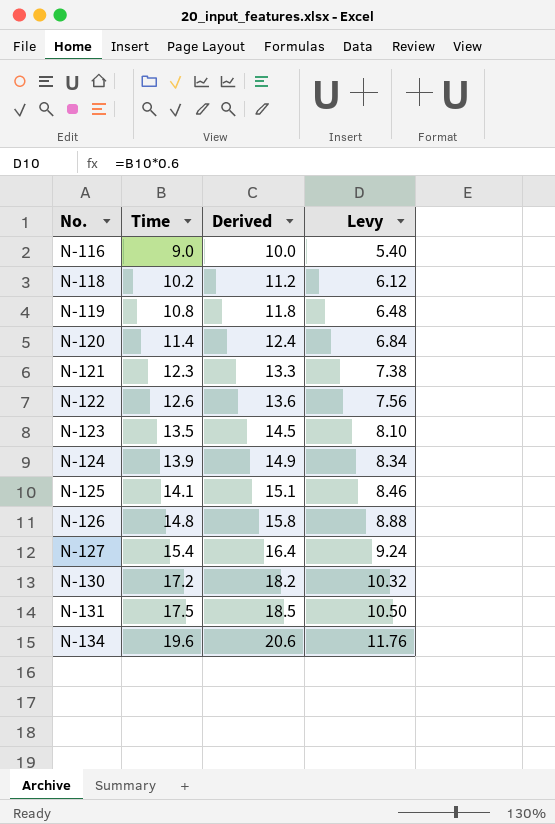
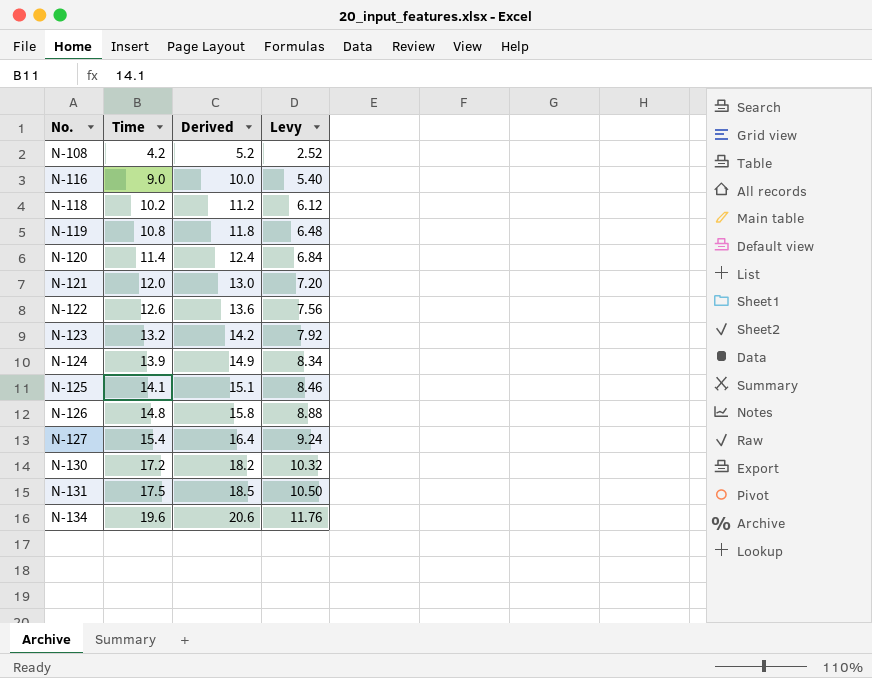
row N-108: none -> 4.2 | 5.2 | 2.52
N-121 | Time: 12.3 -> 12.0
N-121 | Derived: 13.3 -> 13.0
N-121 | Levy: 7.38 -> 7.20
N-123 | Time: 13.5 -> 13.2
N-123 | Derived: 14.5 -> 14.2
N-123 | Levy: 8.10 -> 7.92

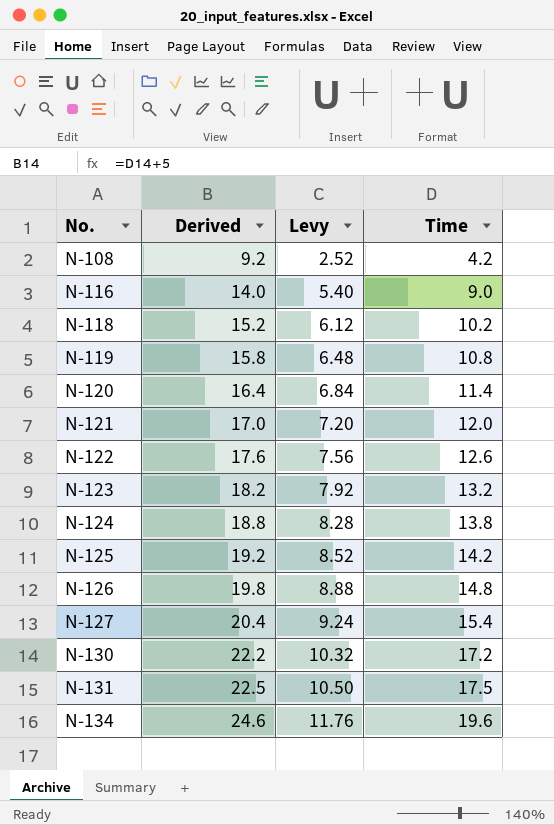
column Derived | formula: [Time] + 1 -> [Time] + 5
column Time | position: 2 -> 4
N-124 | Levy: 8.34 -> 8.28
N-124 | Time: 13.9 -> 13.8
N-125 | Levy: 8.46 -> 8.52
N-125 | Time: 14.1 -> 14.2

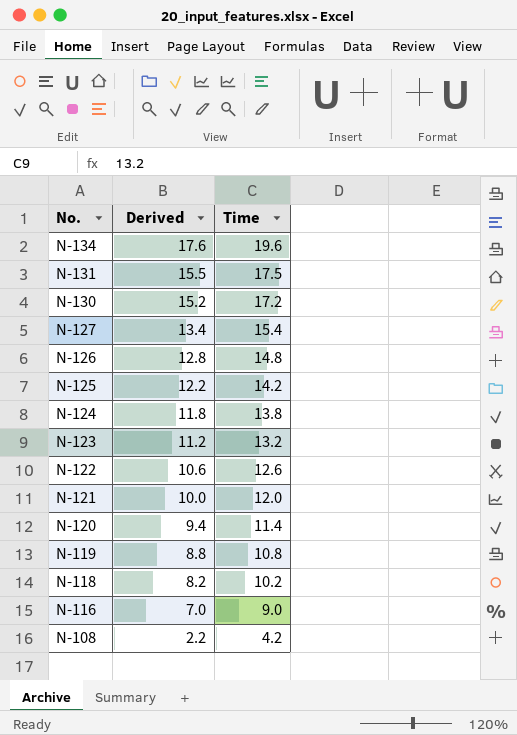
row order: No. ascending -> No. descending
column Levy | formula: [Time] * 0.6 -> none
column Derived | formula: [Time] + 5 -> [Time] - 2

